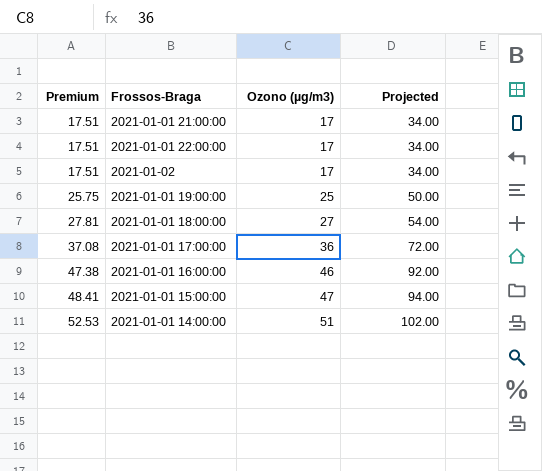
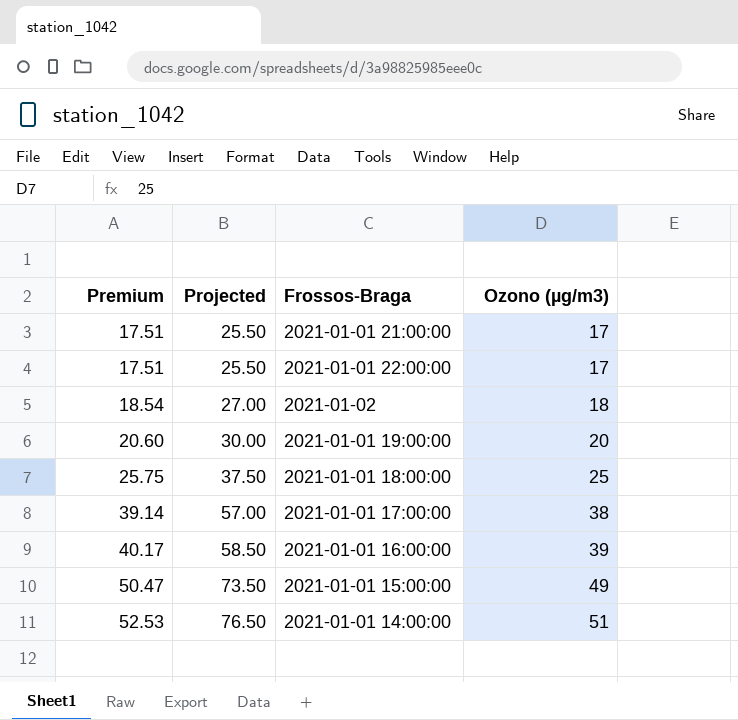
column Projected | formula: [Ozono (µg/m3)] * 2 -> [Ozono (µg/m3)] * 1.5
column Projected | position: 4 -> 2
2021-01-02 | Premium: 17.51 -> 18.54
2021-01-02 | Ozono (µg/m3): 17 -> 18
2021-01-01 19:00:00 | Premium: 25.75 -> 20.60
2021-01-01 19:00:00 | Ozono (µg/m3): 25 -> 20
2021-01-01 18:00:00 | Premium: 27.81 -> 25.75
2021-01-01 18:00:00 | Ozono (µg/m3): 27 -> 25
2021-01-01 17:00:00 | Premium: 37.08 -> 39.14
2021-01-01 17:00:00 | Ozono (µg/m3): 36 -> 38
2021-01-01 16:00:00 | Premium: 47.38 -> 40.17
2021-01-01 16:00:00 | Ozono (µg/m3): 46 -> 39
2021-01-01 15:00:00 | Premium: 48.41 -> 50.47
2021-01-01 15:00:00 | Ozono (µg/m3): 47 -> 49

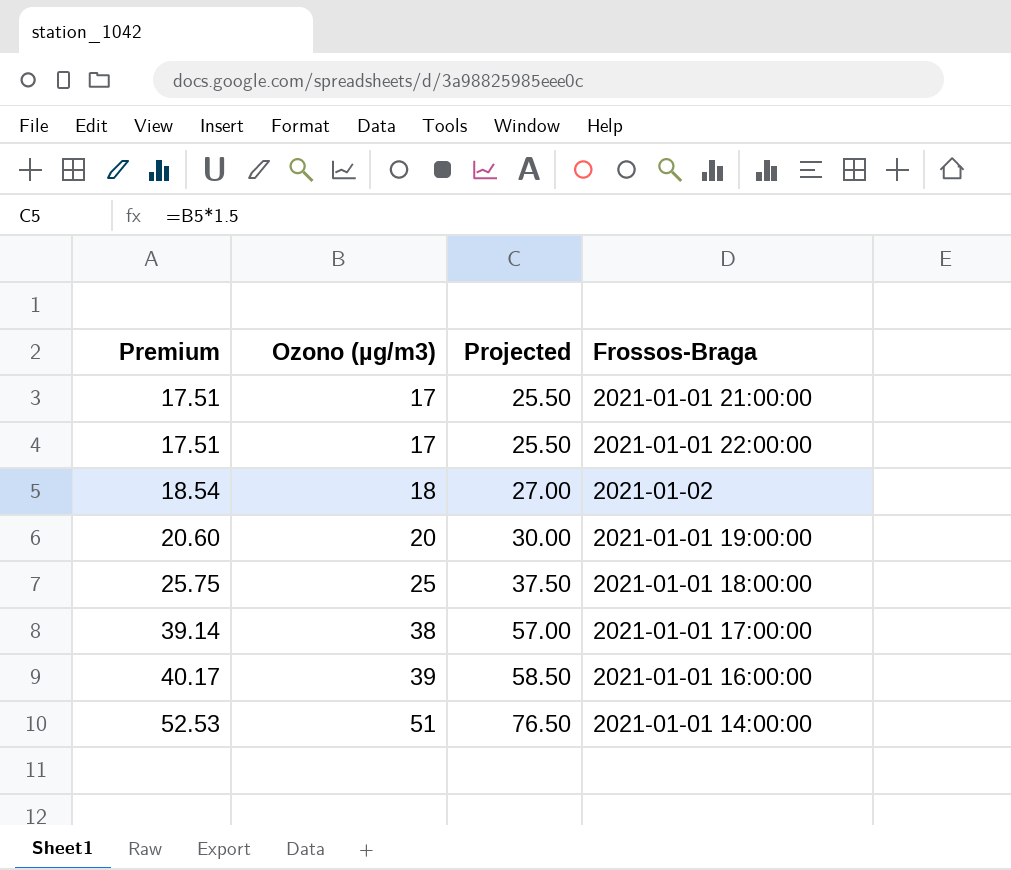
column Ozono (µg/m3) | position: 4 -> 2
row 2021-01-01 15:00:00: 50.47 | 73.50 | 49 -> none

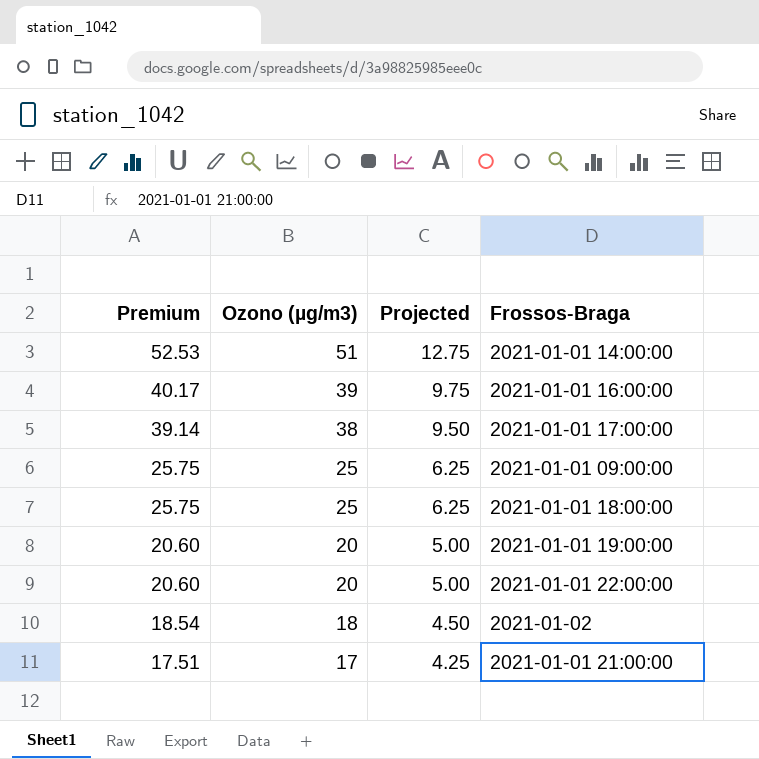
row order: Premium ascending -> Premium descending
column Projected | formula: [Ozono (µg/m3)] * 1.5 -> [Ozono (µg/m3)] * 0.25
row 2021-01-01 09:00:00: none -> 25.75 | 25 | 6.25
2021-01-01 22:00:00 | Premium: 17.51 -> 20.60
2021-01-01 22:00:00 | Ozono (µg/m3): 17 -> 20

